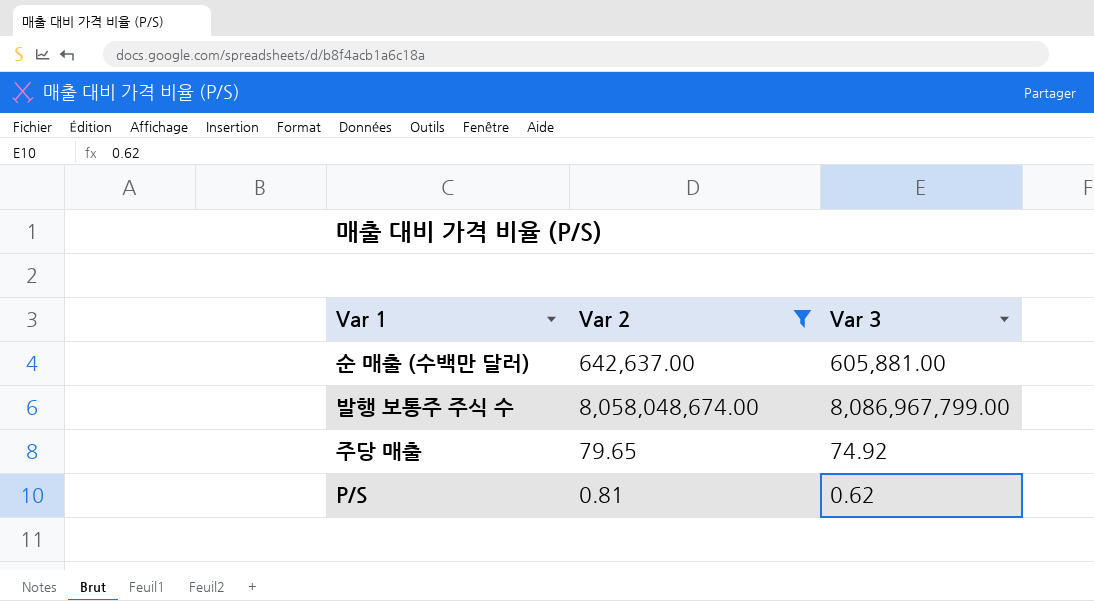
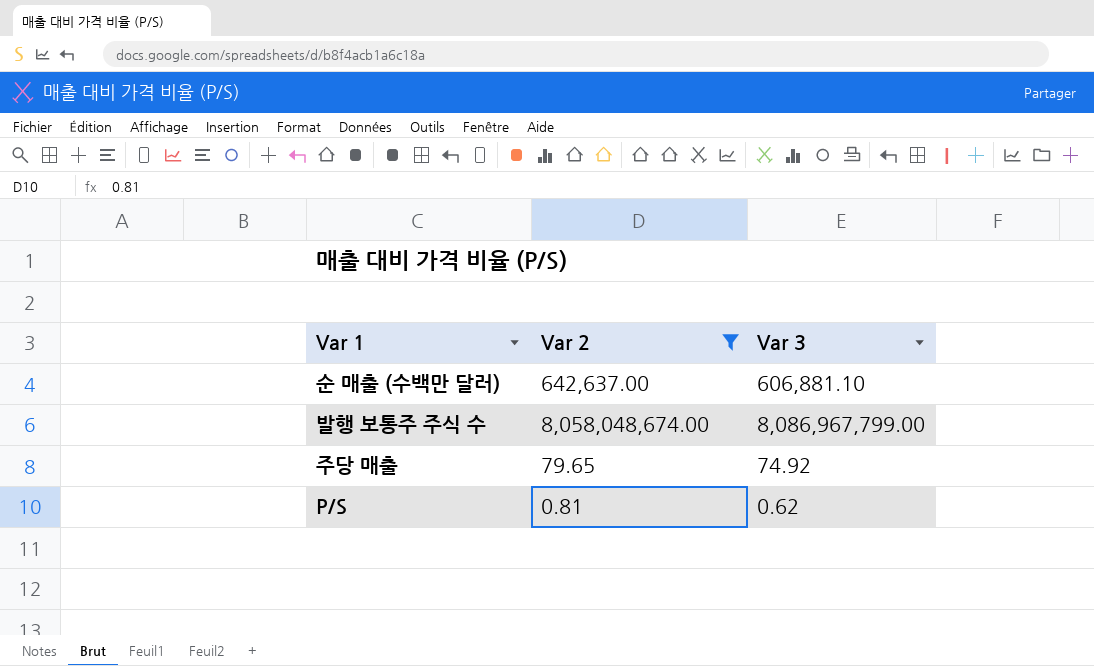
순 매출 (수백만 달러) | Var 3: 605,881.00 -> 606,881.10

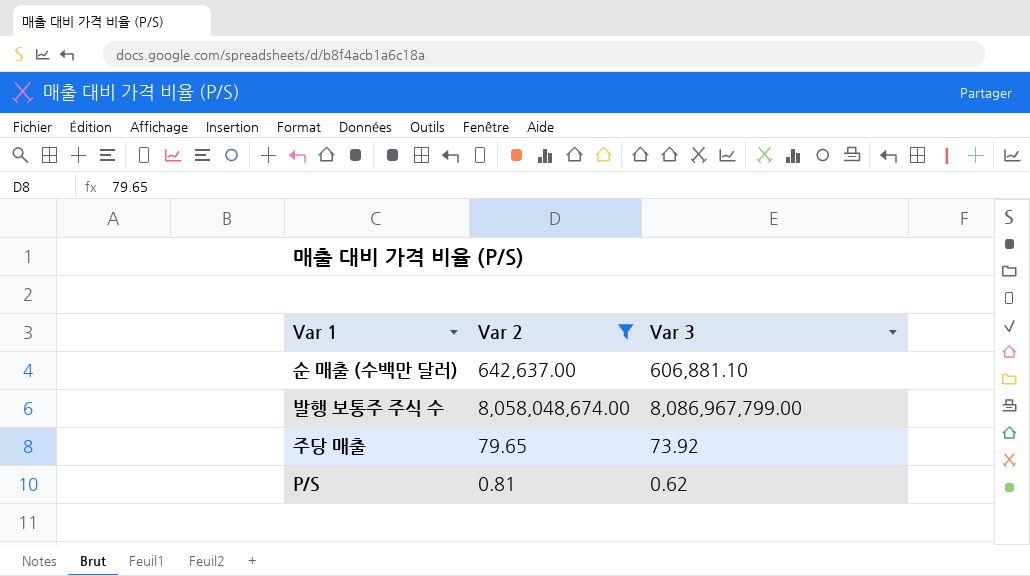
주당 매출 | Var 3: 74.92 -> 73.92

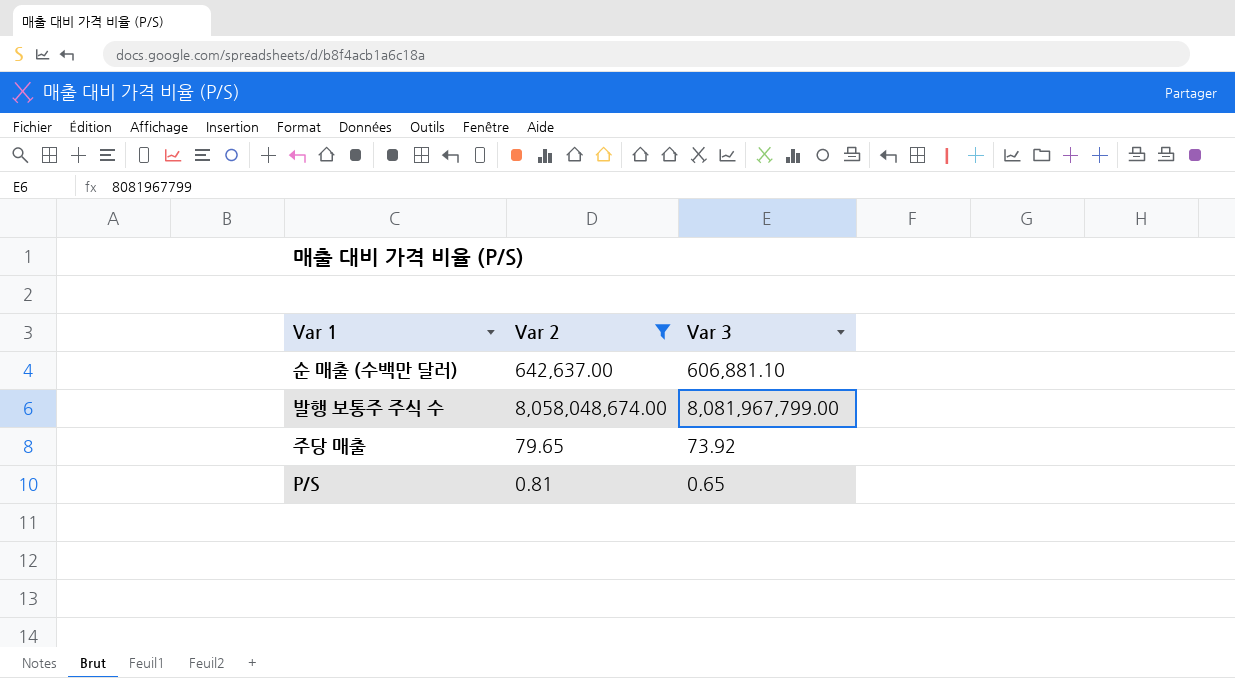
발행 보통주 주식 수 | Var 3: 8,086,967,799.00 -> 8,081,967,799.00
P/S | Var 3: 0.62 -> 0.65

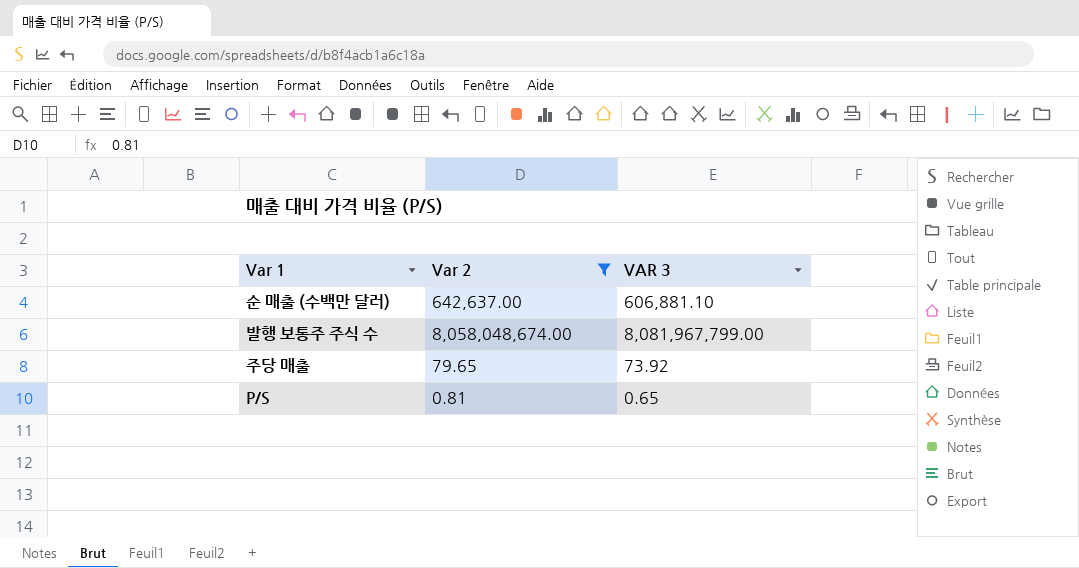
column name: Var 3 -> VAR 3

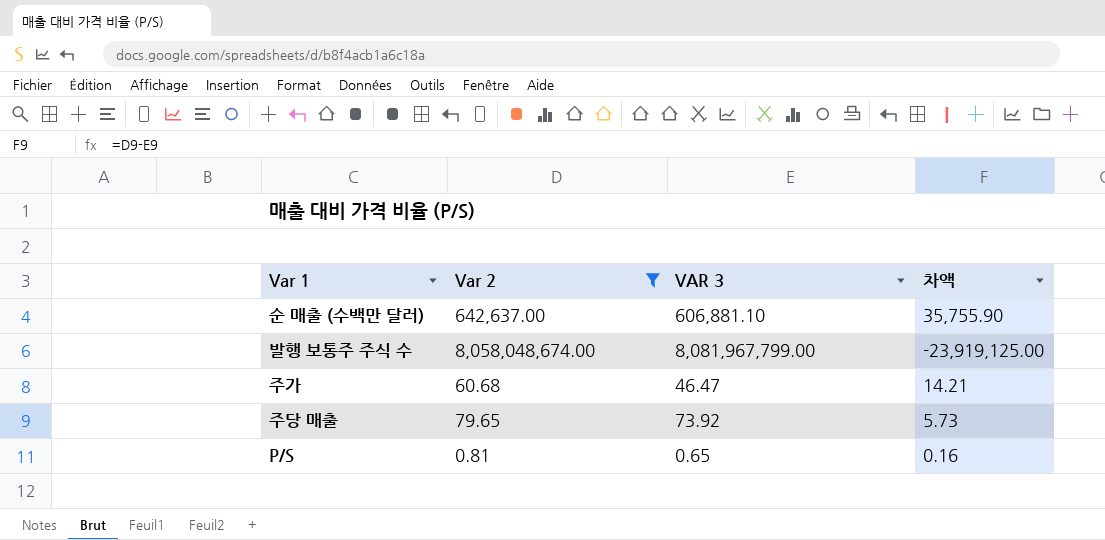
column 차액 | formula: none -> [Var 2] - [VAR 3]
row 주가: none -> 60.68 | 46.47 | 14.21

